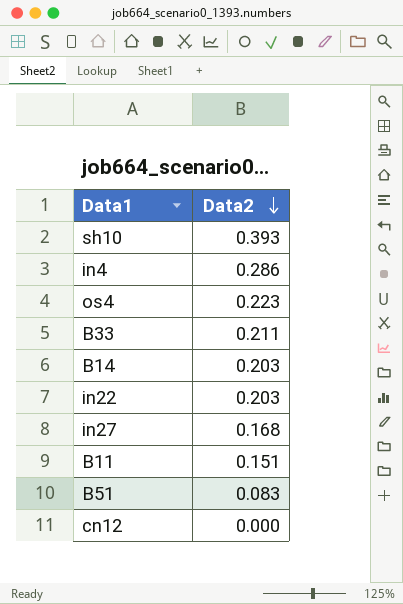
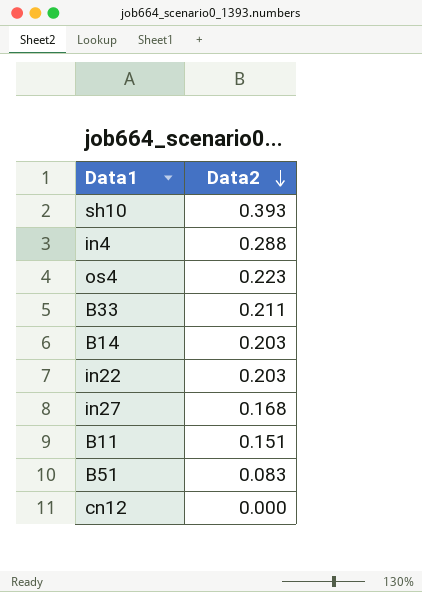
in4 | Data2: 0.286 -> 0.288

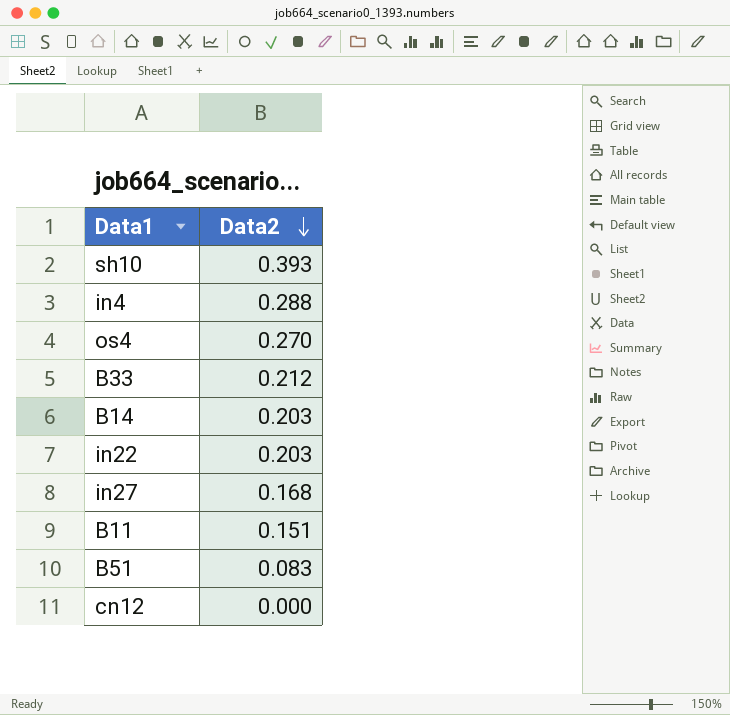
os4 | Data2: 0.223 -> 0.270
B33 | Data2: 0.211 -> 0.212

